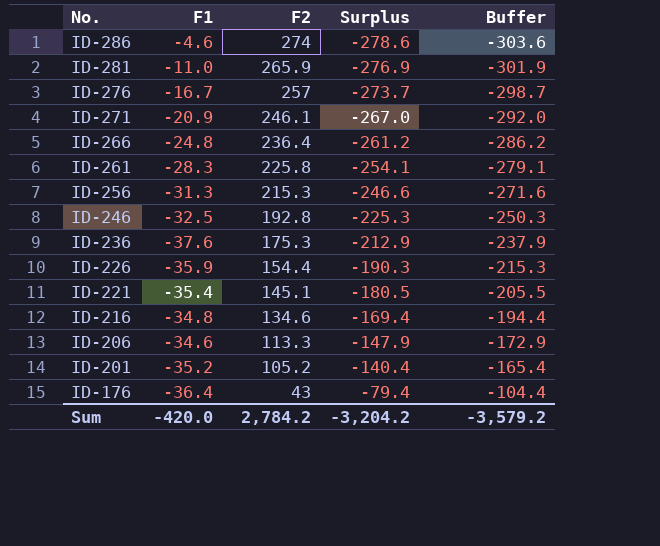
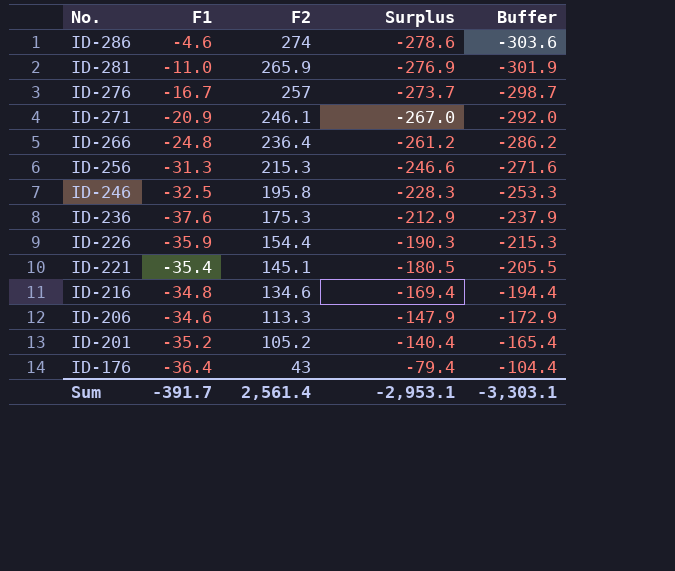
row ID-261: -28.3 | 225.8 | -254.1 | -279.1 -> none
ID-246 | F2: 192.8 -> 195.8
ID-246 | Surplus: -225.3 -> -228.3
ID-246 | Buffer: -250.3 -> -253.3
Sum | F1: -420.0 -> -391.7
Sum | F2: 2,784.2 -> 2,561.4
Sum | Surplus: -3,204.2 -> -2,953.1
Sum | Buffer: -3,579.2 -> -3,303.1

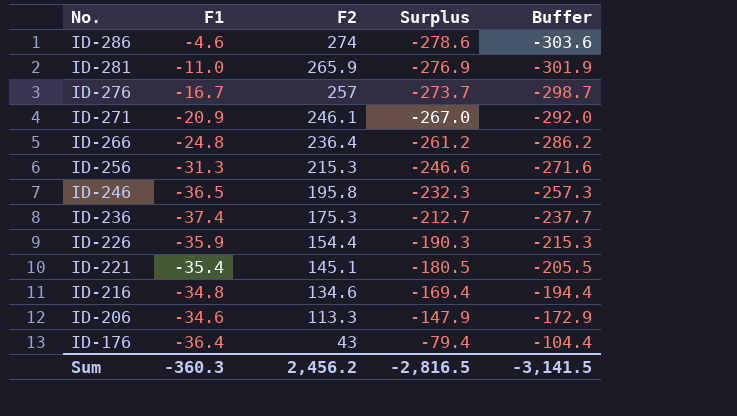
row ID-201: -35.2 | 105.2 | -140.4 | -165.4 -> none
ID-246 | F1: -32.5 -> -36.5
ID-246 | Surplus: -228.3 -> -232.3
ID-246 | Buffer: -253.3 -> -257.3
ID-236 | F1: -37.6 -> -37.4
ID-236 | Surplus: -212.9 -> -212.7
ID-236 | Buffer: -237.9 -> -237.7
Sum | F1: -391.7 -> -360.3
Sum | F2: 2,561.4 -> 2,456.2
Sum | Surplus: -2,953.1 -> -2,816.5
Sum | Buffer: -3,303.1 -> -3,141.5

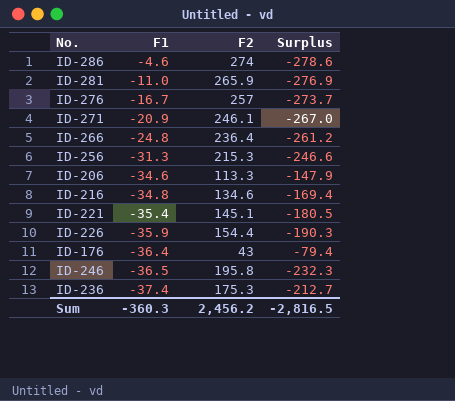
row order: No. descending -> F1 descending
column Buffer | formula: [Surplus] - 25 -> none

